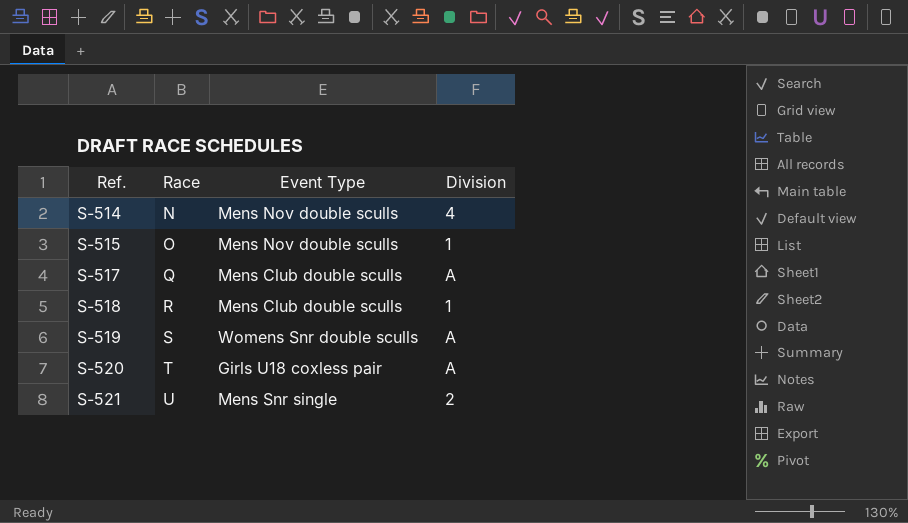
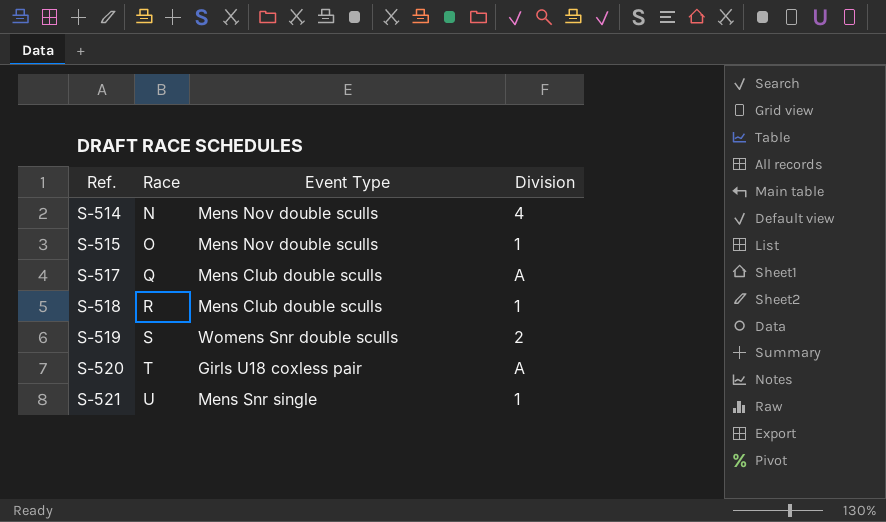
S-519 | Division: A -> 2
S-521 | Division: 2 -> 1

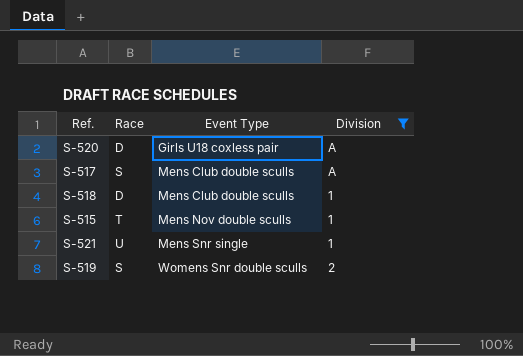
filter: none -> Division != 4
row order: Ref. ascending -> Event Type ascending
S-520 | Race: T -> D
S-517 | Race: Q -> S
S-518 | Race: R -> D
S-515 | Race: O -> T

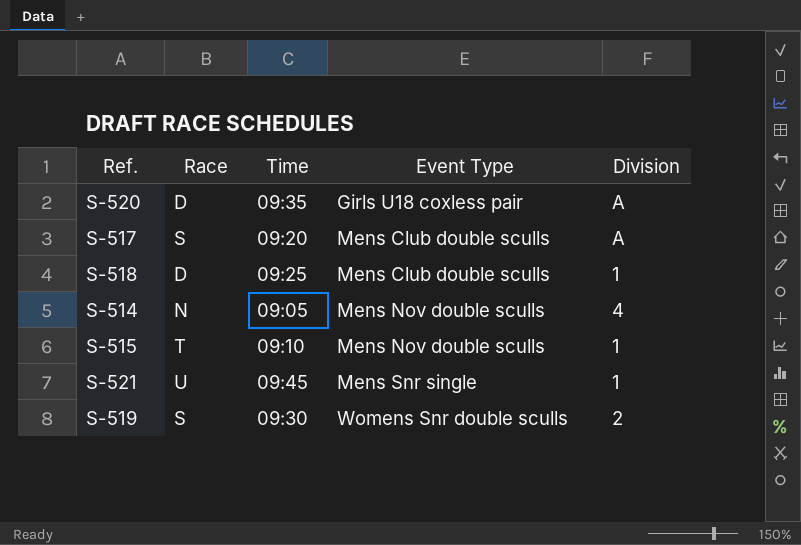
filter: Division != 4 -> none
column Time | position: none -> 3

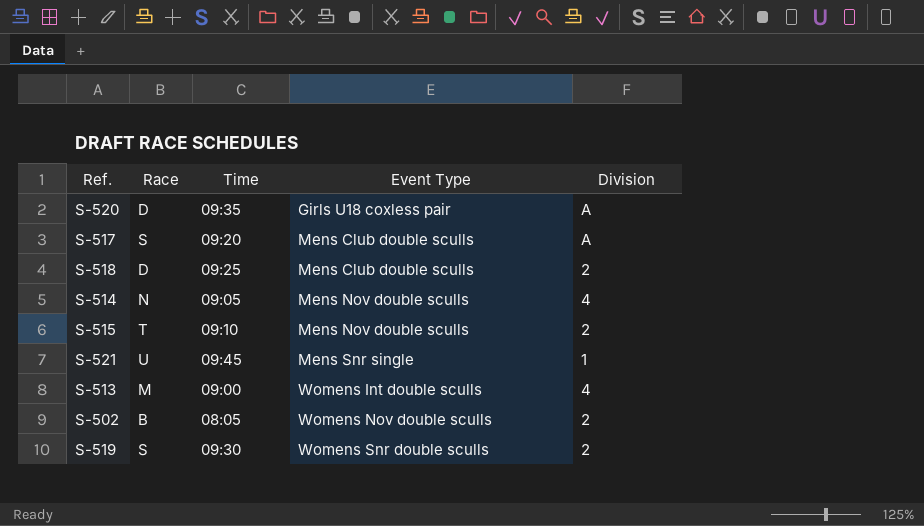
S-518 | Division: 1 -> 2
S-515 | Division: 1 -> 2
row S-513: none -> M | 09:00 | Womens Int double sculls | 4
row S-502: none -> B | 08:05 | Womens Nov double sculls | 2

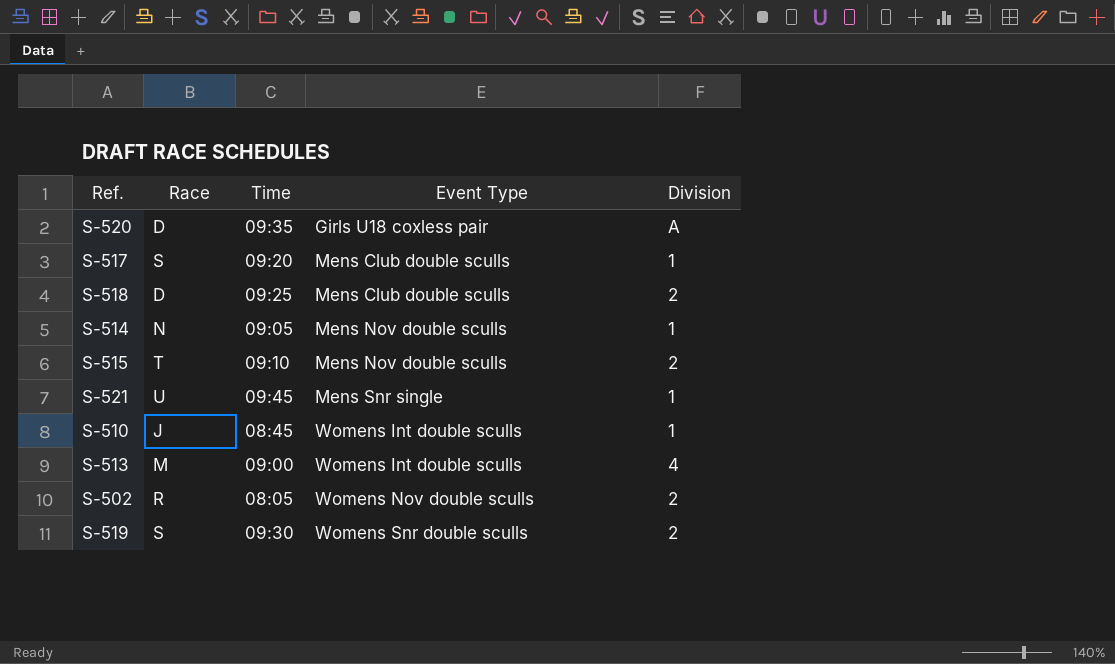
S-517 | Division: A -> 1
S-514 | Division: 4 -> 1
row S-510: none -> J | 08:45 | Womens Int double sculls | 1
S-502 | Race: B -> R

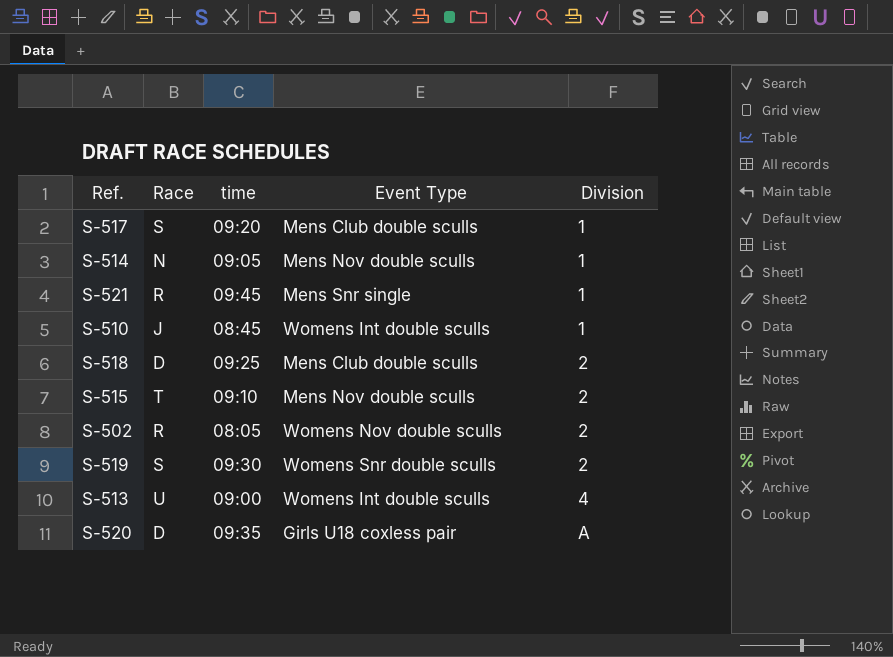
row order: Event Type ascending -> Division ascending
column name: Time -> time
S-521 | Race: U -> R
S-513 | Race: M -> U

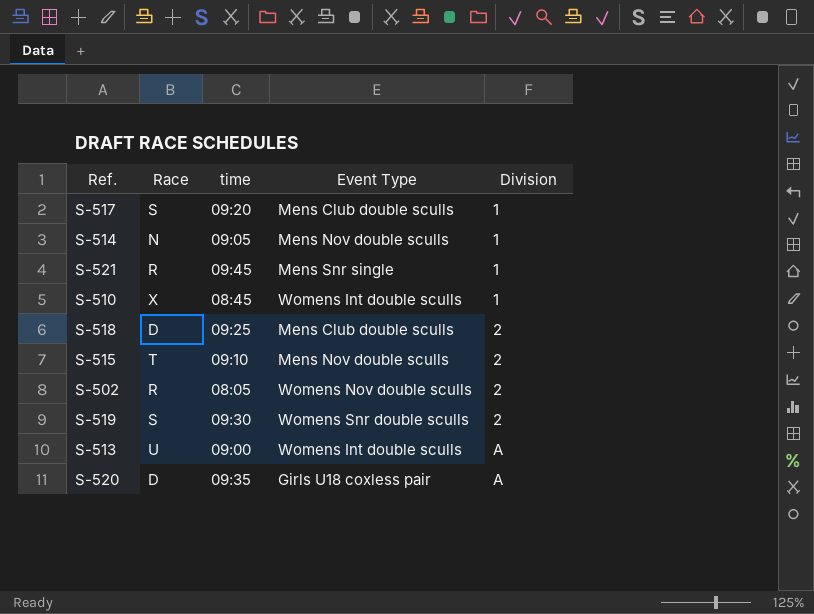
S-510 | Race: J -> X
S-513 | Division: 4 -> A

